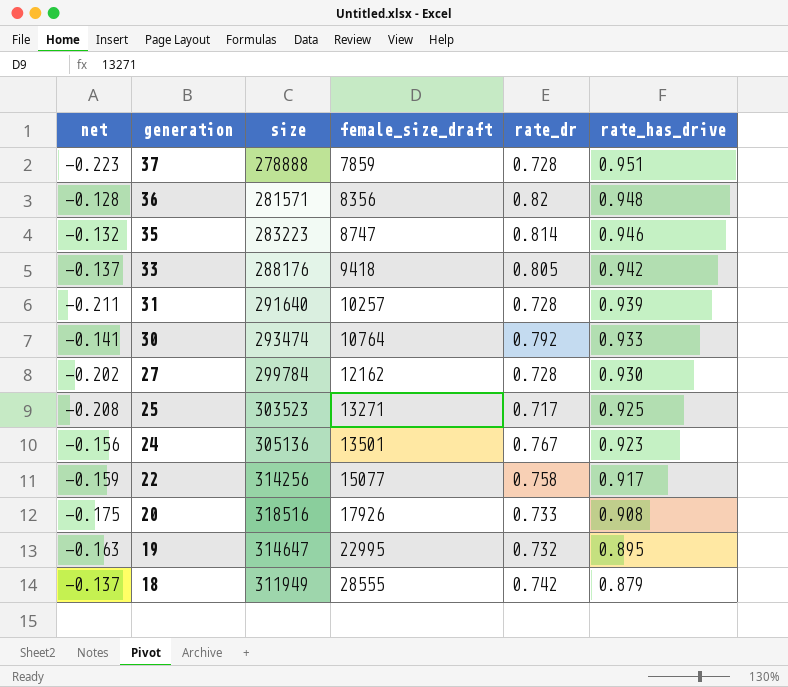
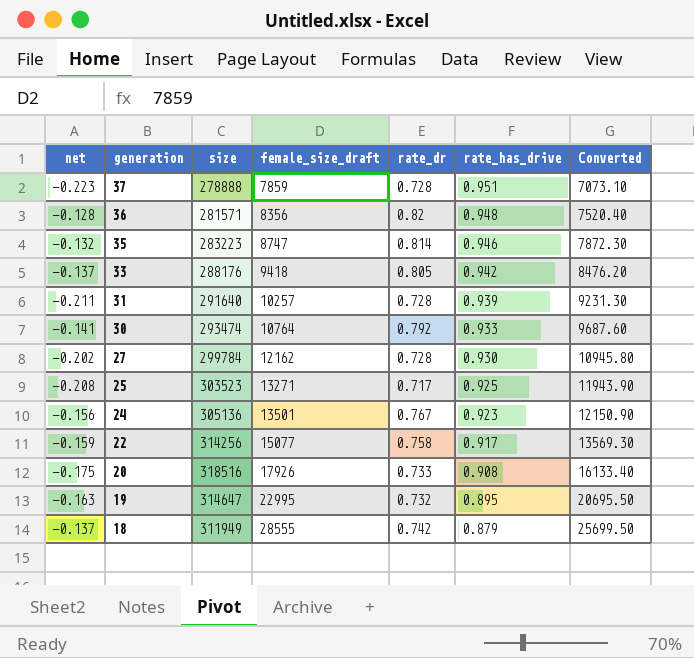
column Converted | formula: none -> [female_size_draft] * 0.9

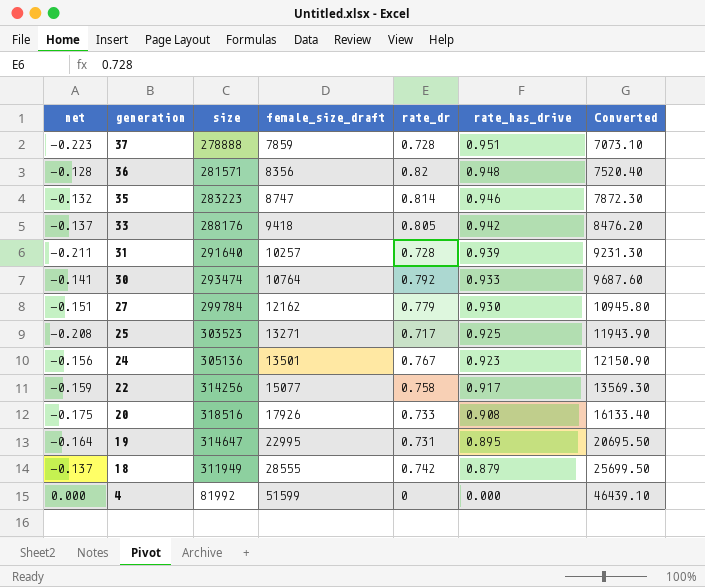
27 | net: -0.202 -> -0.151
27 | rate_dr: 0.728 -> 0.779
19 | net: -0.163 -> -0.164
19 | rate_dr: 0.732 -> 0.731
row 4: none -> 0.000 | 81992 | 51599 | 0 | 0.000 | 46439.10

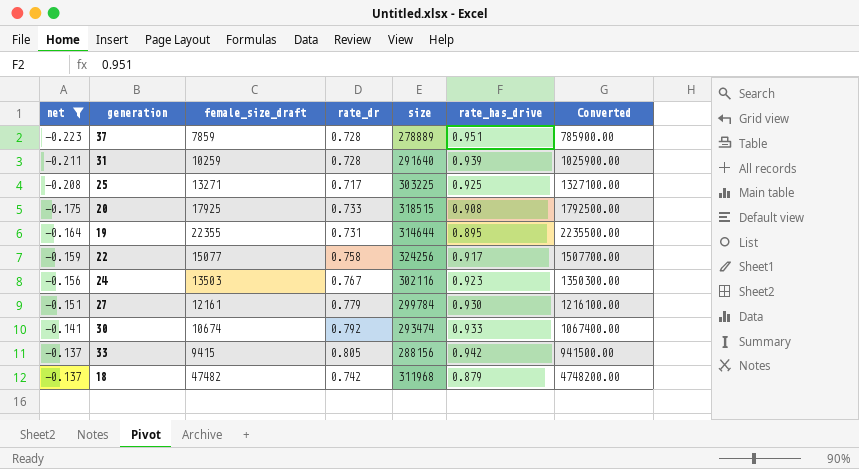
filter: none -> net <= -0.137
row order: generation descending -> net ascending
column size | position: 3 -> 5
column Converted | formula: [female_size_draft] * 0.9 -> [female_size_draft] * 100
37 | size: 278888 -> 278889
31 | female_size_draft: 10257 -> 10259
25 | size: 303523 -> 303225
20 | female_size_draft: 17926 -> 17925
20 | size: 318516 -> 318515
19 | female_size_draft: 22995 -> 22355
19 | size: 314647 -> 314644
22 | size: 314256 -> 324256
24 | female_size_draft: 13501 -> 13503
24 | size: 305136 -> 302116
27 | female_size_draft: 12162 -> 12161
30 | female_size_draft: 10764 -> 10674
33 | female_size_draft: 9418 -> 9415
33 | size: 288176 -> 288156
18 | female_size_draft: 28555 -> 47482
18 | size: 311949 -> 311968

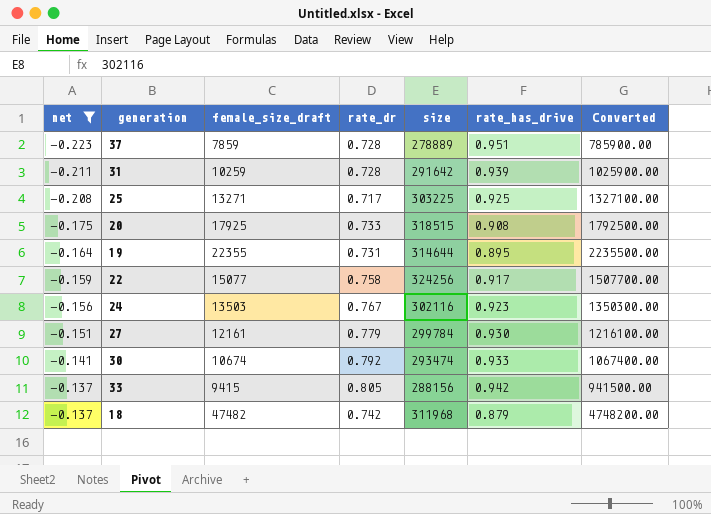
31 | size: 291640 -> 291642

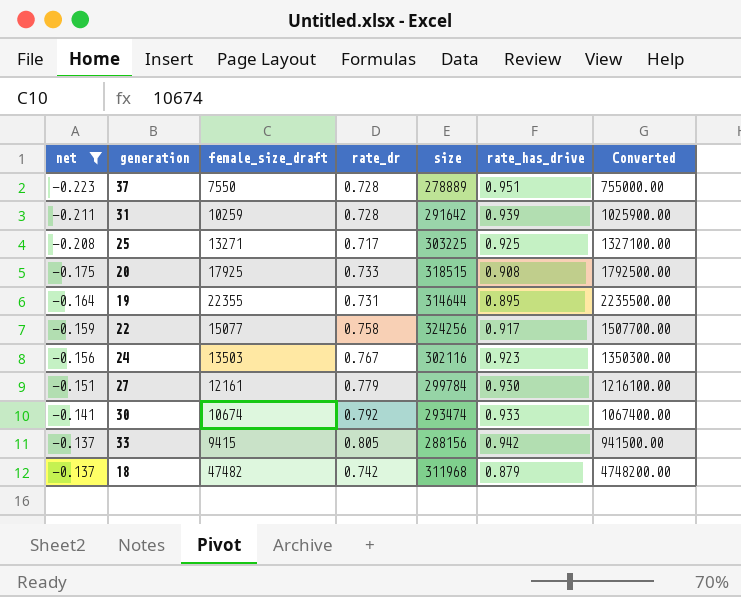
37 | female_size_draft: 7859 -> 7550
37 | Converted: 785900.00 -> 755000.00

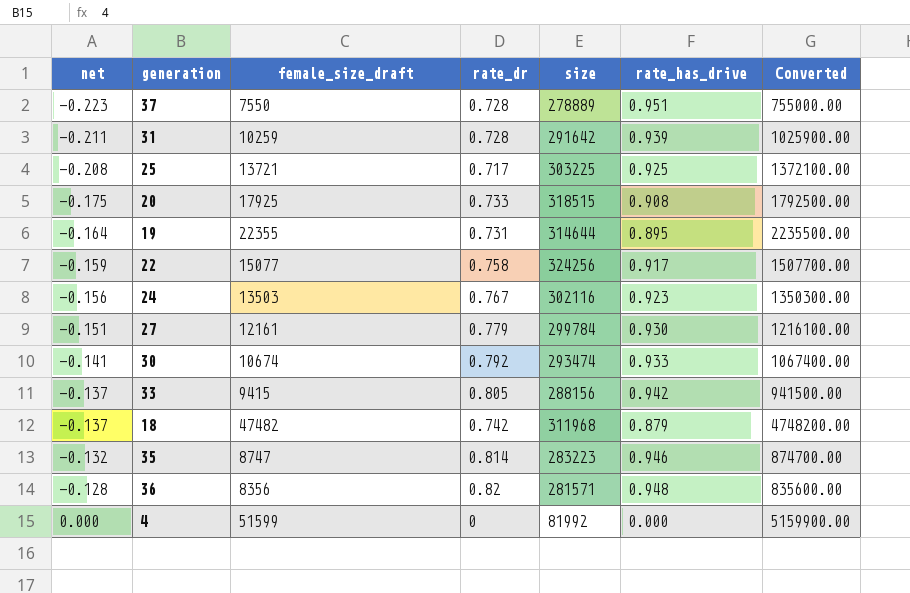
filter: net <= -0.137 -> none
25 | female_size_draft: 13271 -> 13721
25 | Converted: 1327100.00 -> 1372100.00

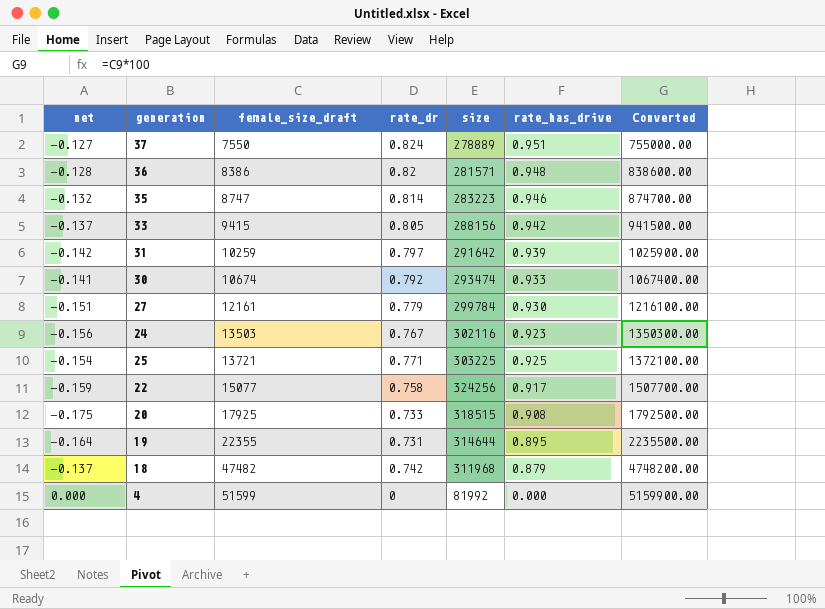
row order: net ascending -> female_size_draft ascending
37 | net: -0.223 -> -0.127
37 | rate_dr: 0.728 -> 0.824
36 | female_size_draft: 8356 -> 8386
36 | Converted: 835600.00 -> 838600.00
31 | net: -0.211 -> -0.142
31 | rate_dr: 0.728 -> 0.797
25 | net: -0.208 -> -0.154
25 | rate_dr: 0.717 -> 0.771

